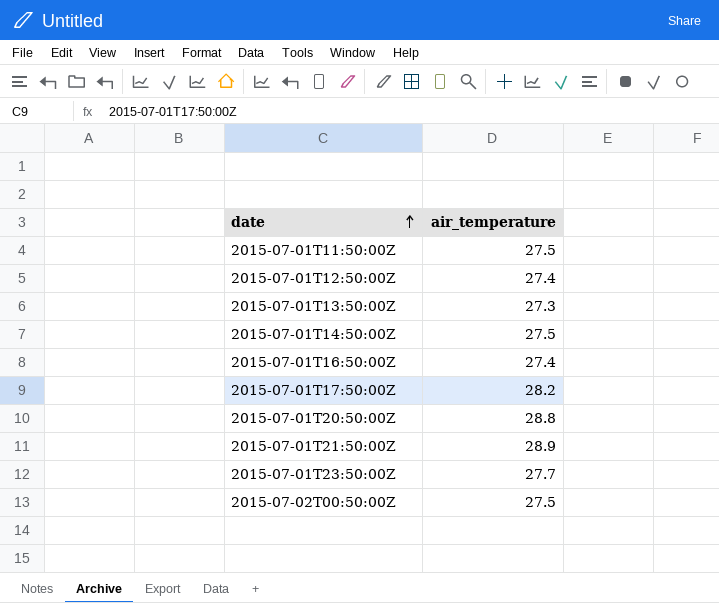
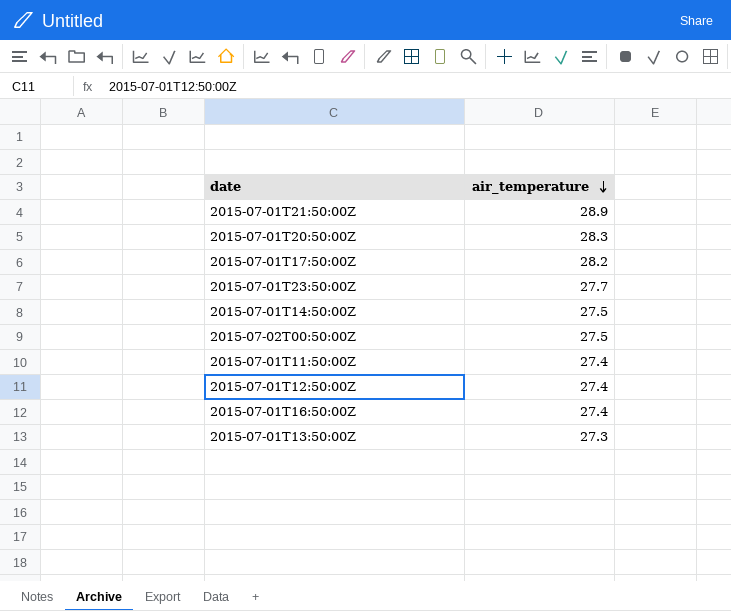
row order: date ascending -> air_temperature descending
2015-07-01T20:50:00Z | air_temperature: 28.8 -> 28.3
2015-07-01T11:50:00Z | air_temperature: 27.5 -> 27.4

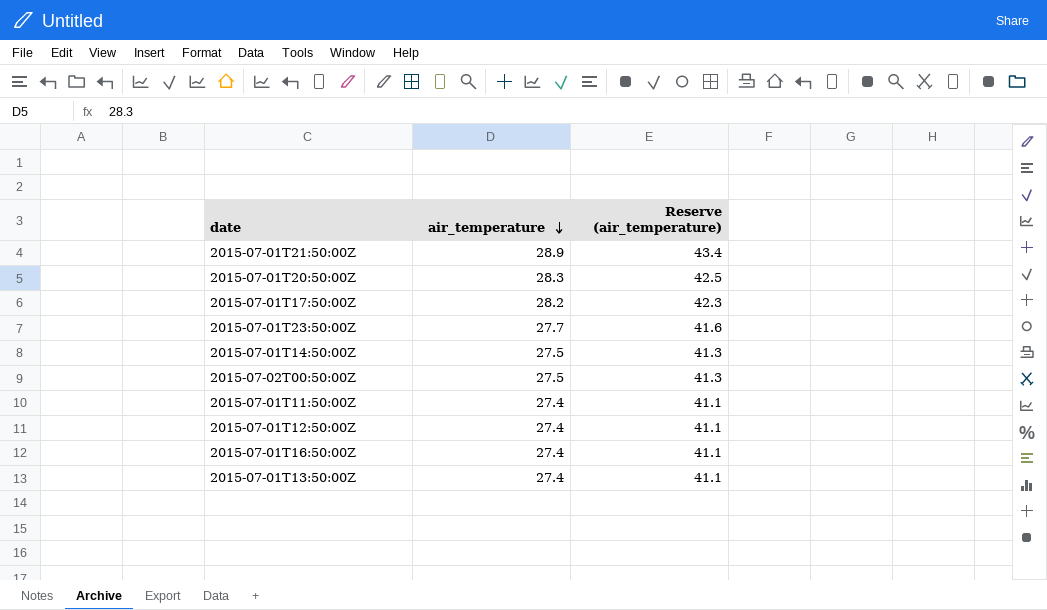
column Reserve (air_temperature) | formula: none -> [air_temperature] * 1.5
2015-07-01T13:50:00Z | air_temperature: 27.3 -> 27.4

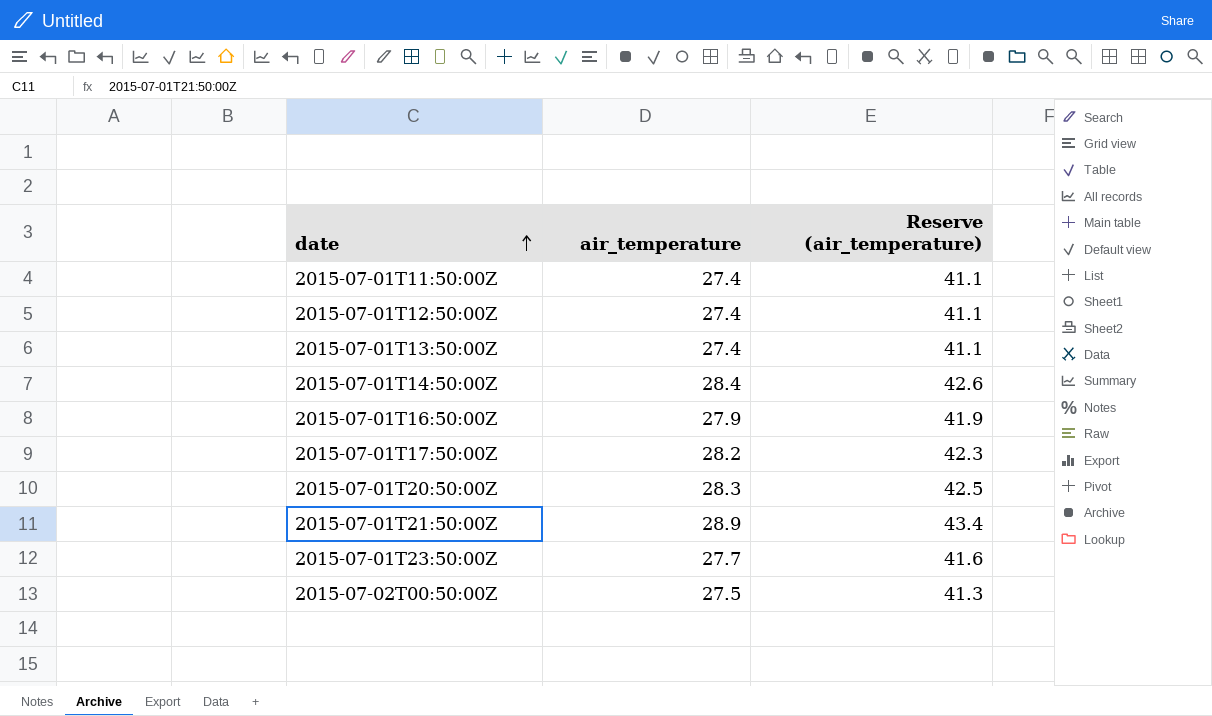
row order: air_temperature descending -> date ascending
2015-07-01T14:50:00Z | air_temperature: 27.5 -> 28.4
2015-07-01T14:50:00Z | Reserve (air_temperature): 41.3 -> 42.6
2015-07-01T16:50:00Z | air_temperature: 27.4 -> 27.9
2015-07-01T16:50:00Z | Reserve (air_temperature): 41.1 -> 41.9

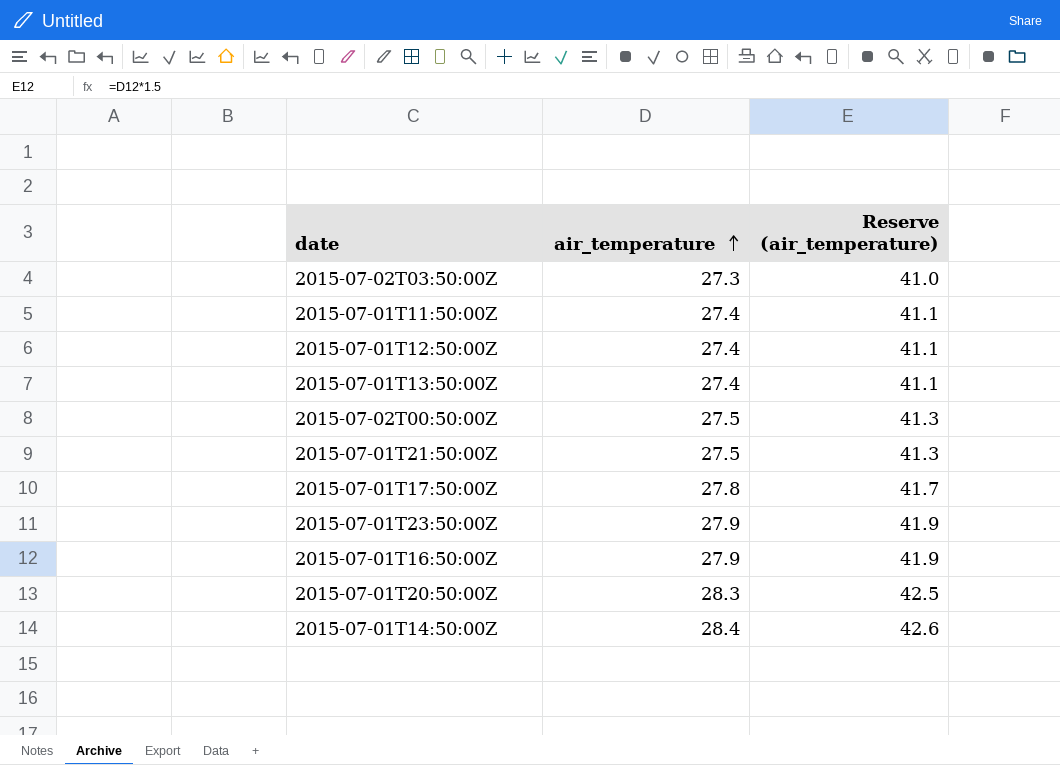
row order: date ascending -> air_temperature ascending
row 2015-07-02T03:50:00Z: none -> 27.3 | 41.0
2015-07-01T21:50:00Z | air_temperature: 28.9 -> 27.5
2015-07-01T21:50:00Z | Reserve (air_temperature): 43.4 -> 41.3
2015-07-01T17:50:00Z | air_temperature: 28.2 -> 27.8
2015-07-01T17:50:00Z | Reserve (air_temperature): 42.3 -> 41.7
2015-07-01T23:50:00Z | air_temperature: 27.7 -> 27.9
2015-07-01T23:50:00Z | Reserve (air_temperature): 41.6 -> 41.9

